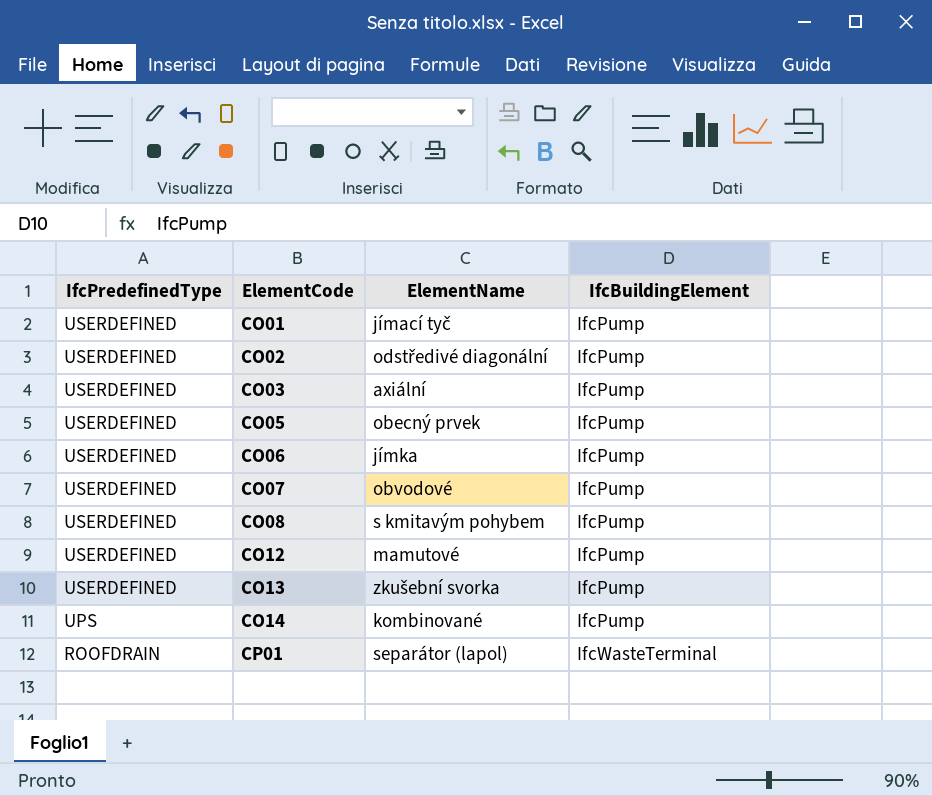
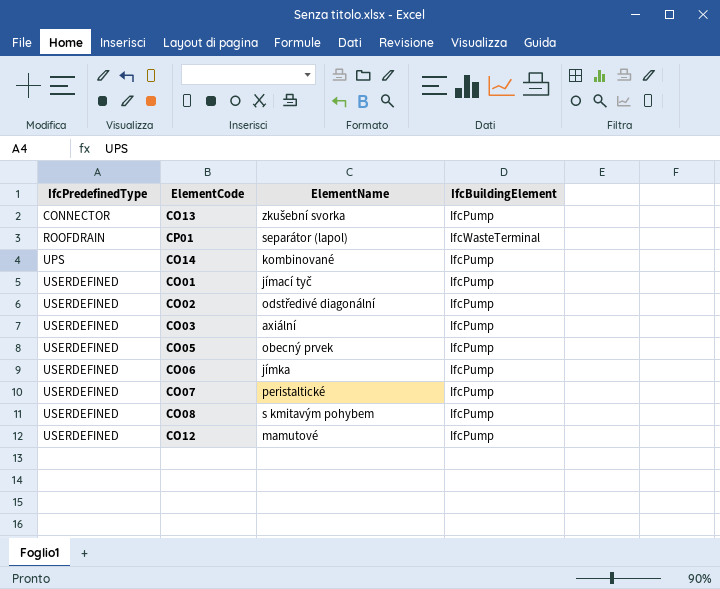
row order: IfcPredefinedType descending -> IfcPredefinedType ascending
CO13 | IfcPredefinedType: USERDEFINED -> CONNECTOR
CO07 | ElementName: obvodové -> peristaltické

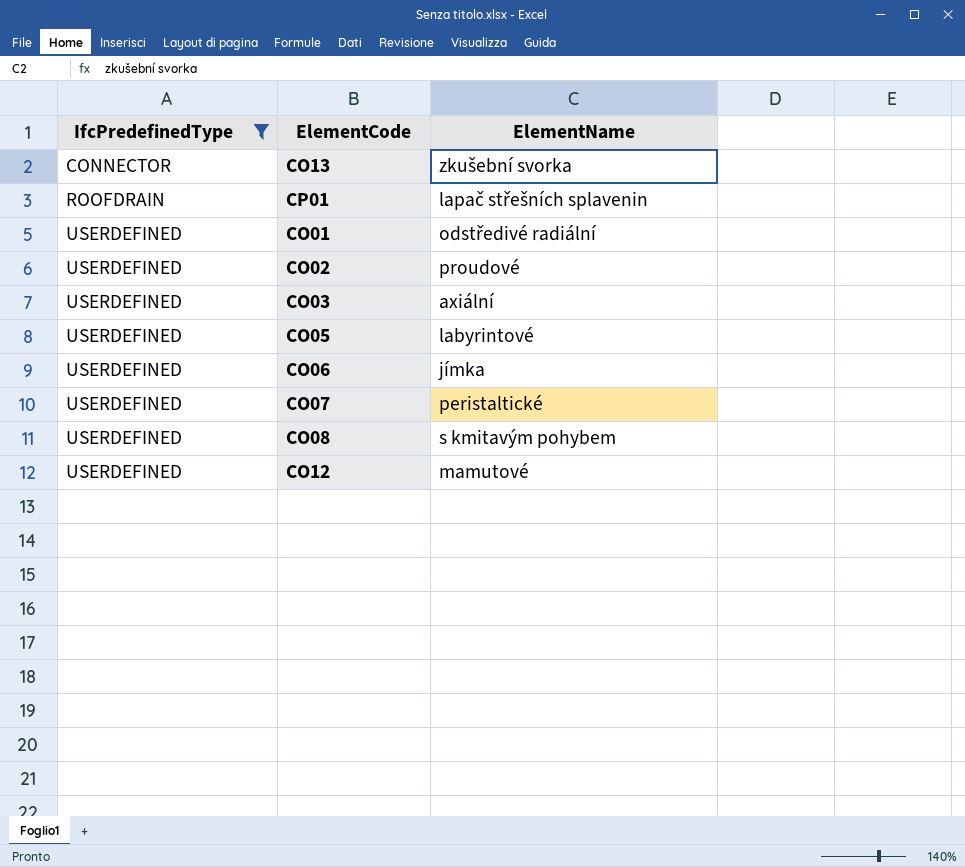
filter: none -> IfcPredefinedType != UPS
column IfcBuildingElement | position: 4 -> none
CP01 | ElementName: separátor (lapol) -> lapač střešních splavenin
CO01 | ElementName: jímací tyč -> odstředivé radiální
CO02 | ElementName: odstředivé diagonální -> proudové
CO05 | ElementName: obecný prvek -> labyrintové

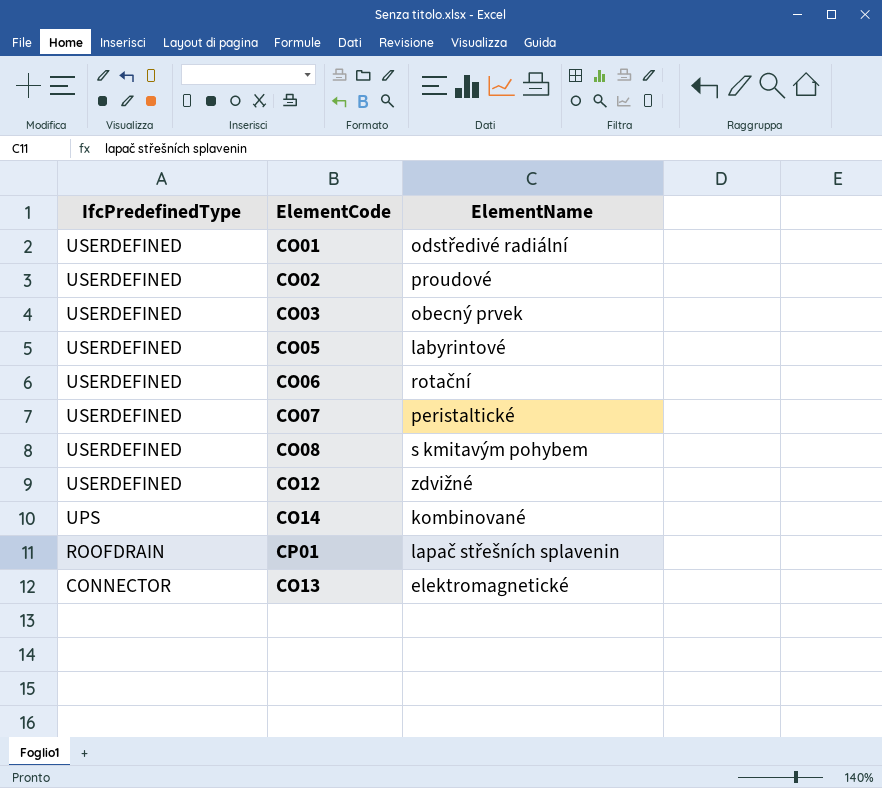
filter: IfcPredefinedType != UPS -> none
row order: IfcPredefinedType ascending -> IfcPredefinedType descending
CO03 | ElementName: axiální -> obecný prvek
CO06 | ElementName: jímka -> rotační
CO12 | ElementName: mamutové -> zdvižné
CO13 | ElementName: zkušební svorka -> elektromagnetické

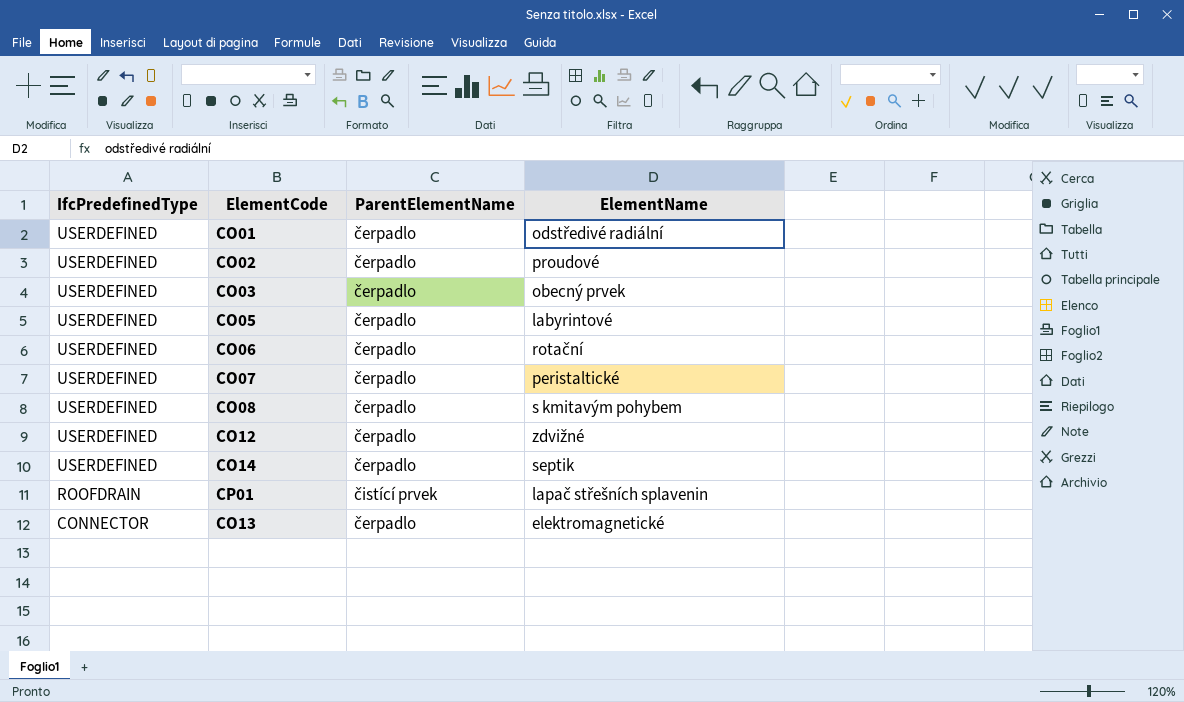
column ParentElementName | position: none -> 3
CO14 | IfcPredefinedType: UPS -> USERDEFINED
CO14 | ElementName: kombinované -> septik

